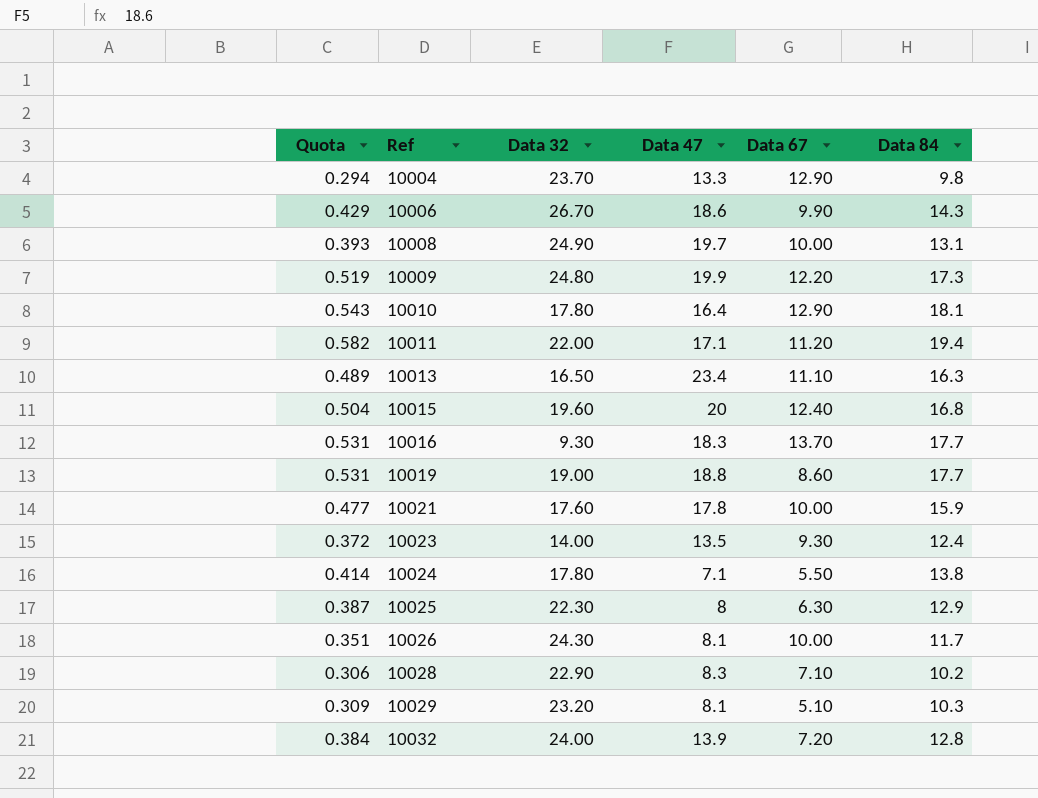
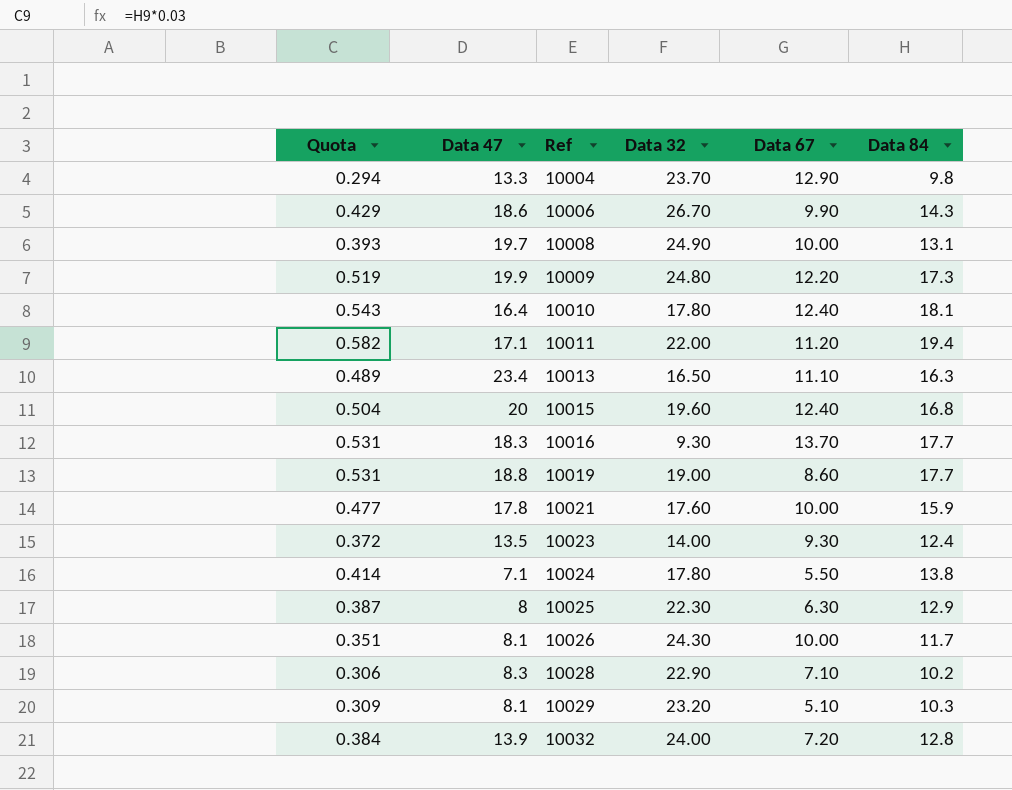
column Data 47 | position: 4 -> 2
10010 | Data 67: 12.90 -> 12.40

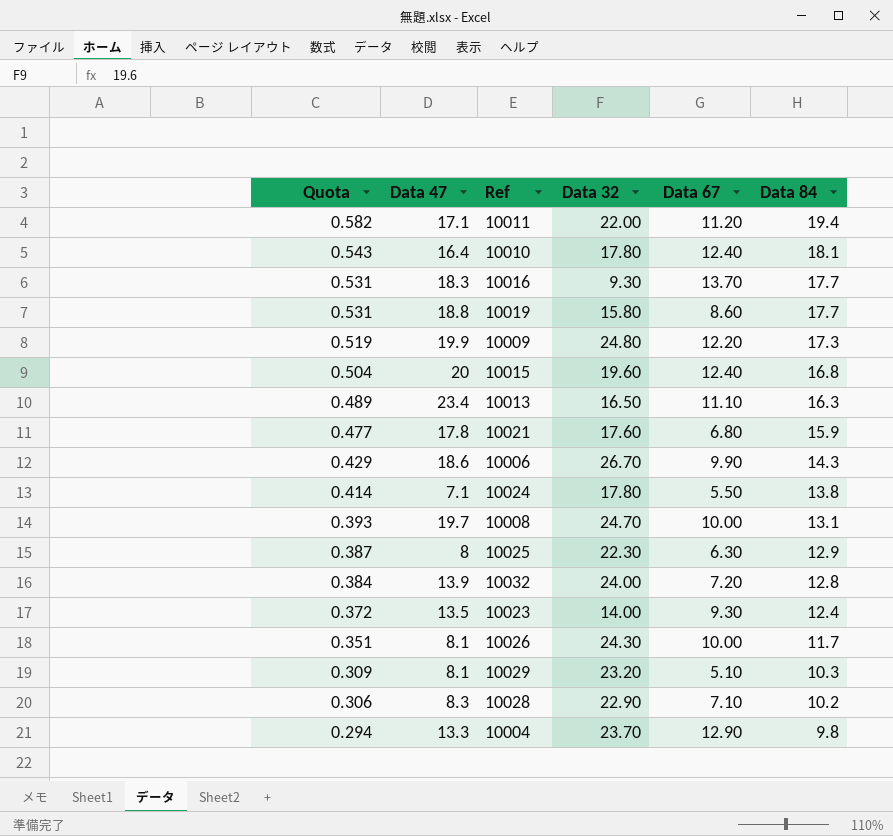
row order: Ref ascending -> Quota descending
10019 | Data 32: 19.00 -> 15.80
10021 | Data 67: 10.00 -> 6.80
10008 | Data 32: 24.90 -> 24.70

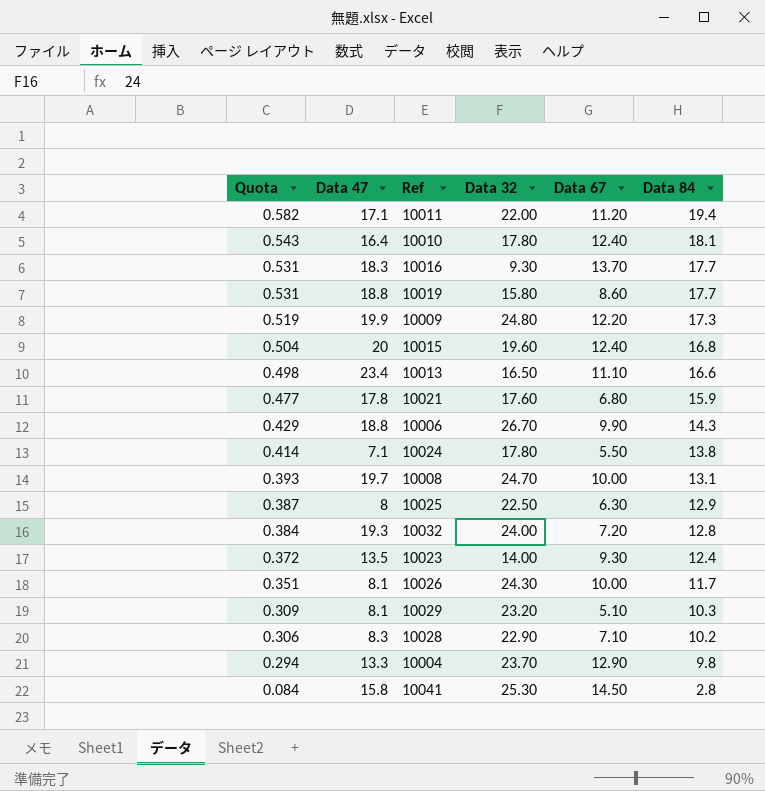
10013 | Quota: 0.489 -> 0.498
10013 | Data 84: 16.3 -> 16.6
10006 | Data 47: 18.6 -> 18.8
10025 | Data 32: 22.30 -> 22.50
10032 | Data 47: 13.9 -> 19.3
row 10041: none -> 0.084 | 15.8 | 25.30 | 14.50 | 2.8

